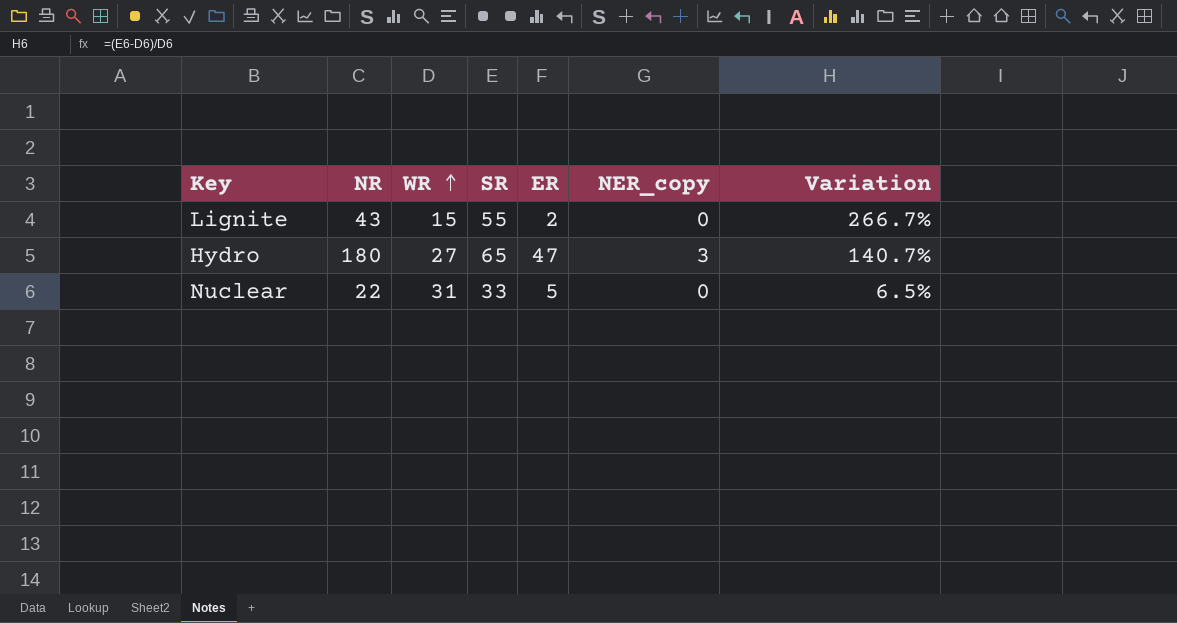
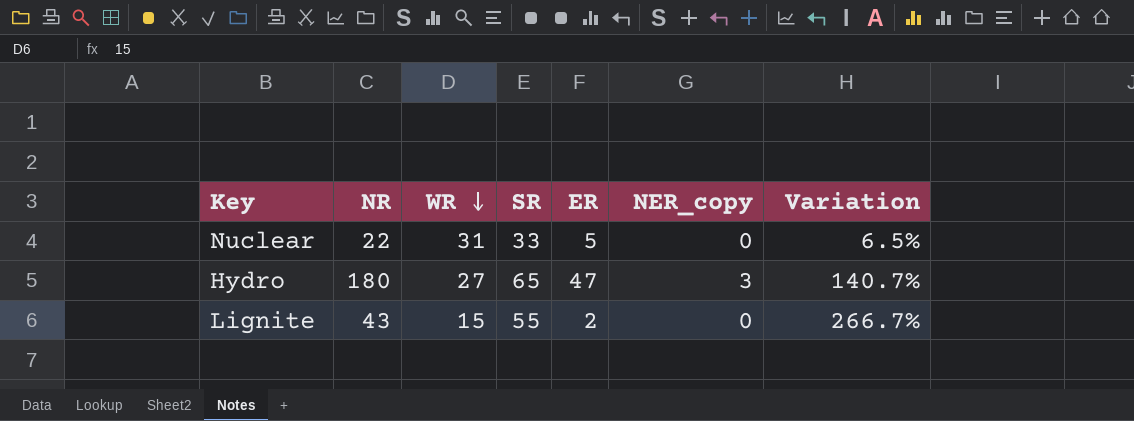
row order: WR ascending -> WR descending

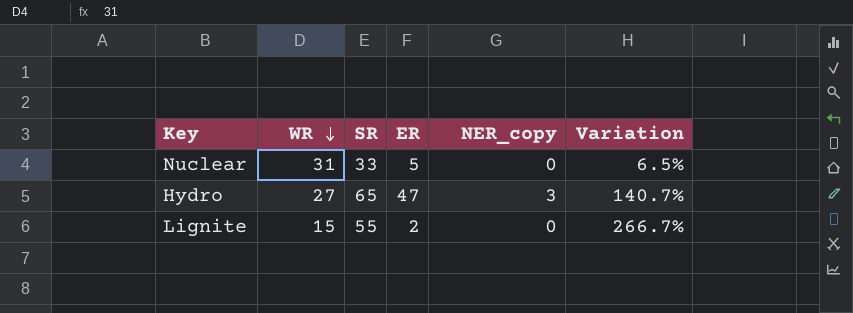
column NR | position: 2 -> none

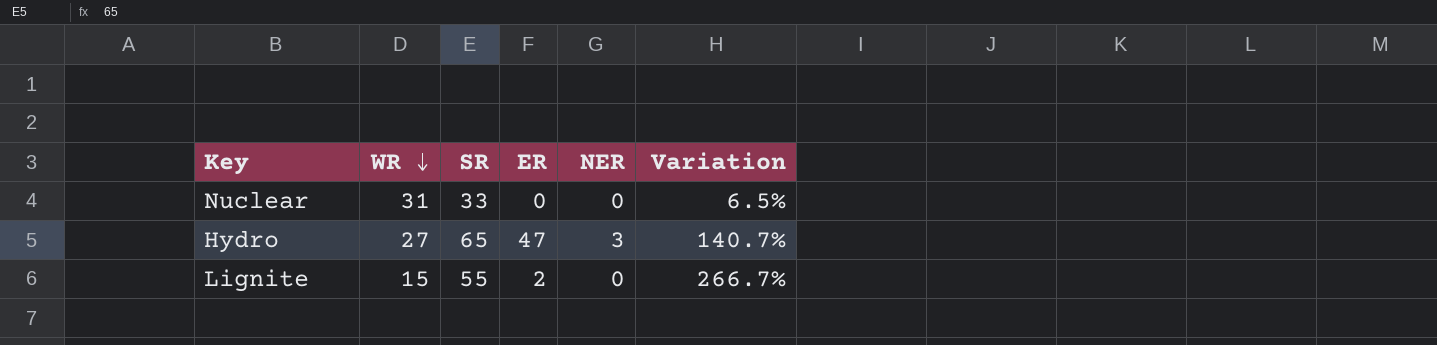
column name: NER_copy -> NER
Nuclear | ER: 5 -> 0

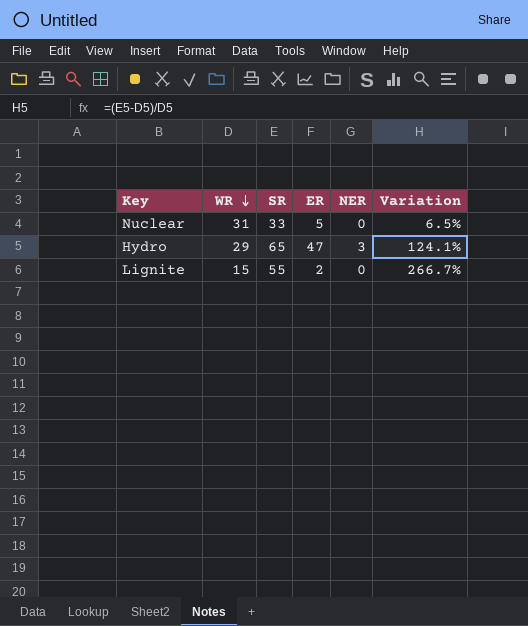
Nuclear | ER: 0 -> 5
Hydro | WR: 27 -> 29
Hydro | Variation: 140.7% -> 124.1%

